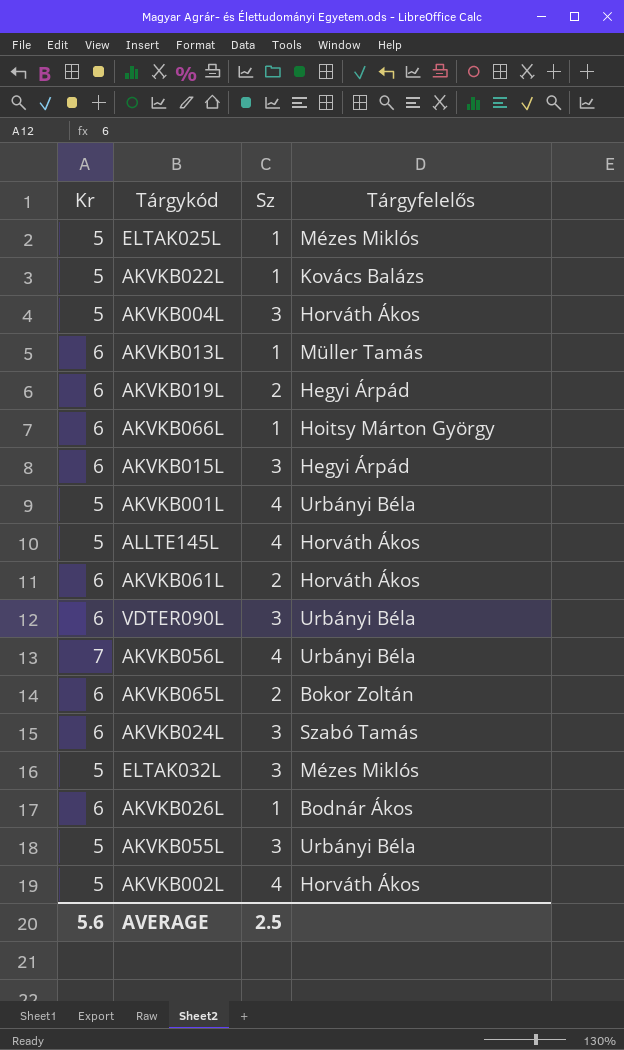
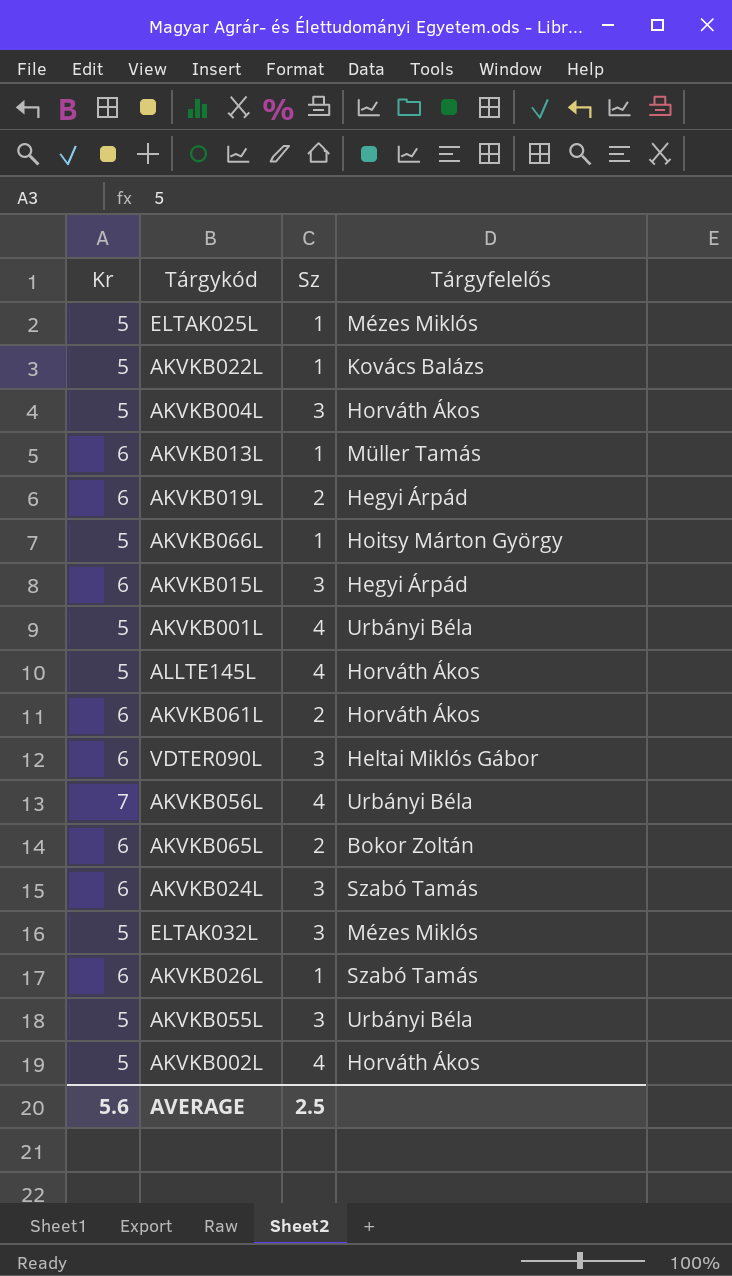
AKVKB066L | Kr: 6 -> 5
VDTER090L | Tárgyfelelős: Urbányi Béla -> Heltai Miklós Gábor
AKVKB026L | Tárgyfelelős: Bodnár Ákos -> Szabó Tamás

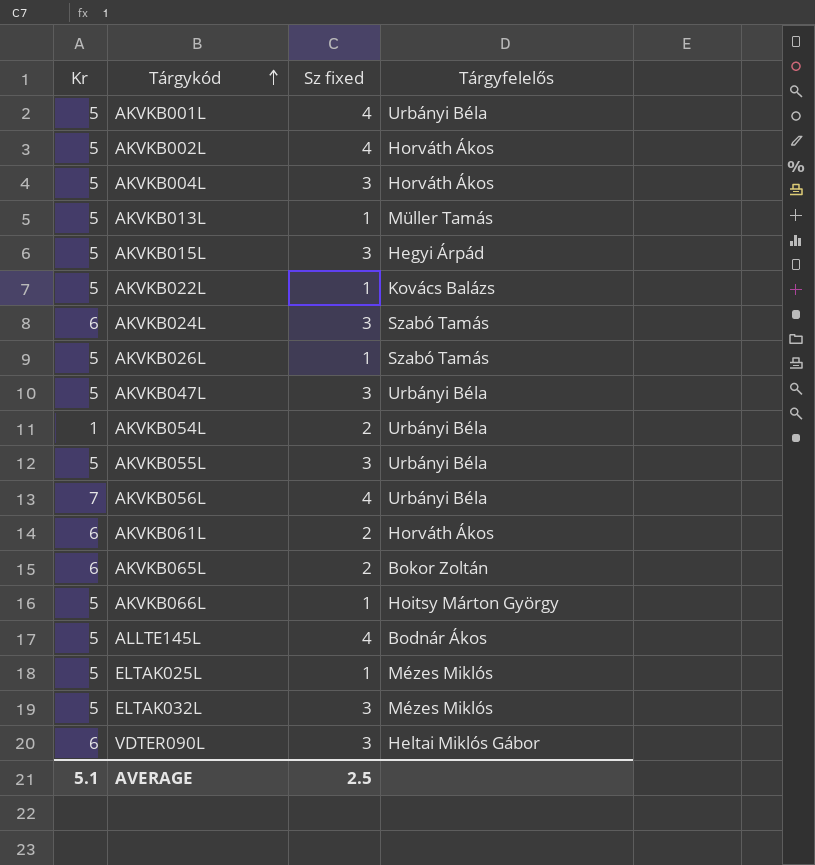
row order: none -> Tárgykód ascending
column name: Sz -> Sz fixed
row AKVKB019L: 6 | 2 | Hegyi Árpád -> none
AKVKB013L | Kr: 6 -> 5
AKVKB015L | Kr: 6 -> 5
AKVKB026L | Kr: 6 -> 5
row AKVKB047L: none -> 5 | 3 | Urbányi Béla
row AKVKB054L: none -> 1 | 2 | Urbányi Béla
ALLTE145L | Tárgyfelelős: Horváth Ákos -> Bodnár Ákos
AVERAGE | Kr: 5.6 -> 5.1

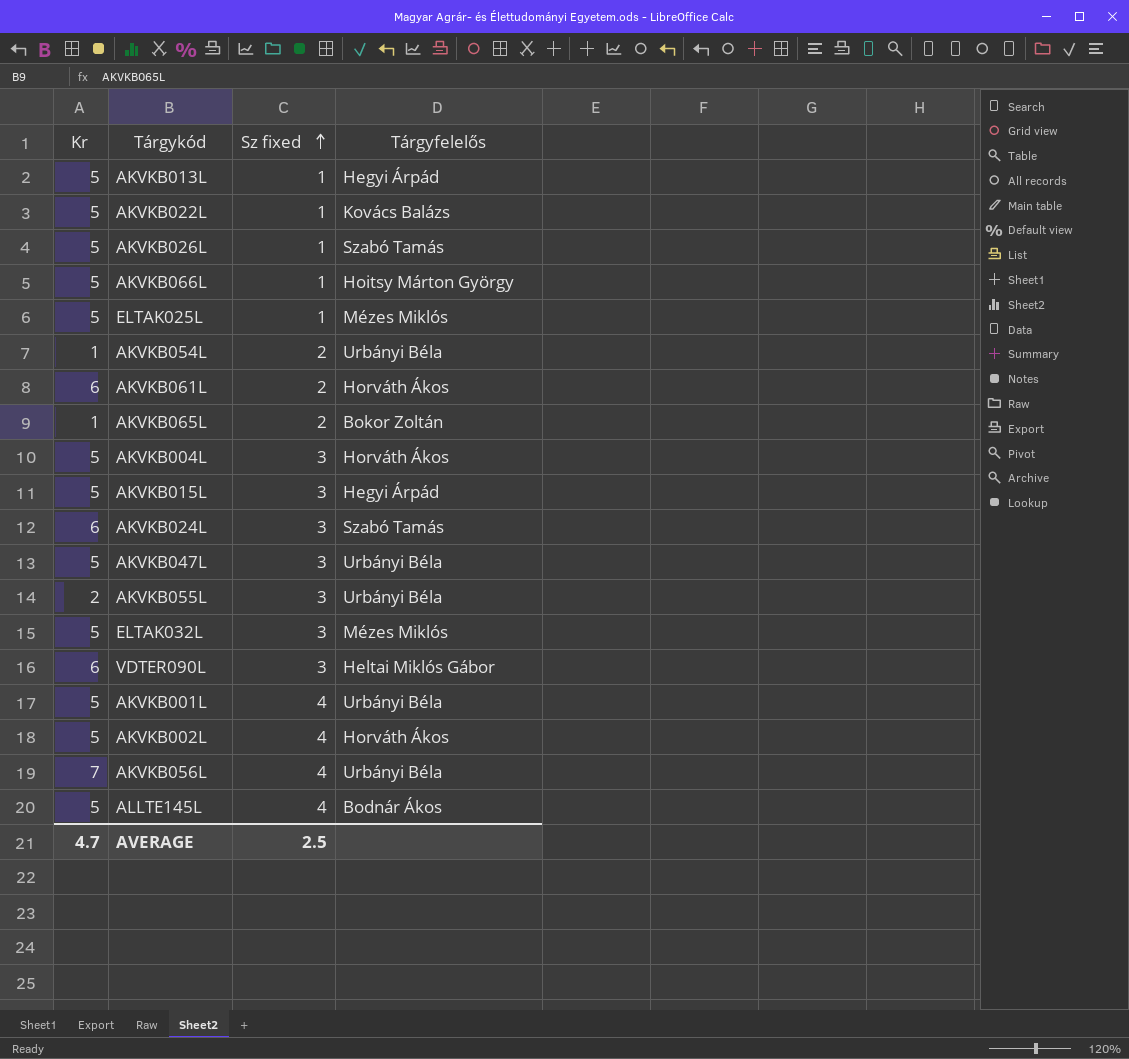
row order: Tárgykód ascending -> Sz fixed ascending
AKVKB013L | Tárgyfelelős: Müller Tamás -> Hegyi Árpád
AKVKB065L | Kr: 6 -> 1
AKVKB055L | Kr: 5 -> 2
AVERAGE | Kr: 5.1 -> 4.7

